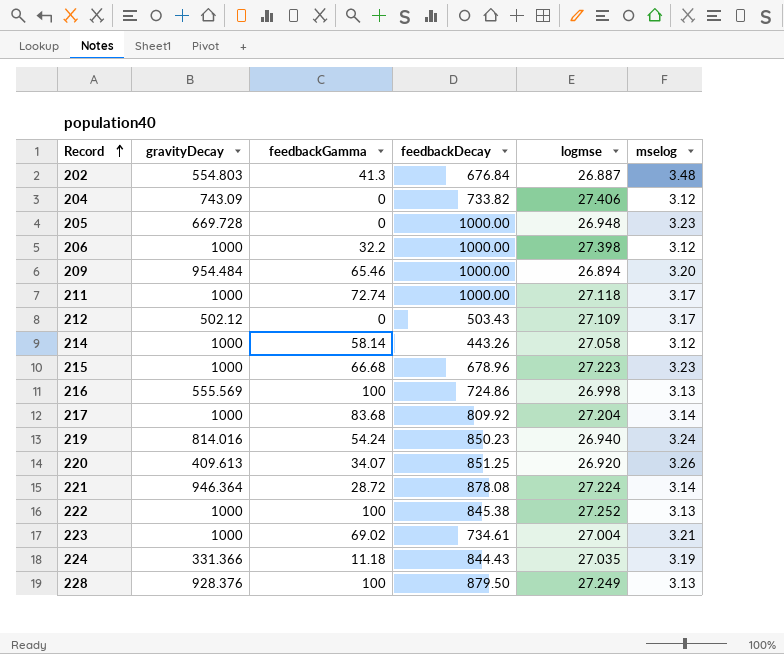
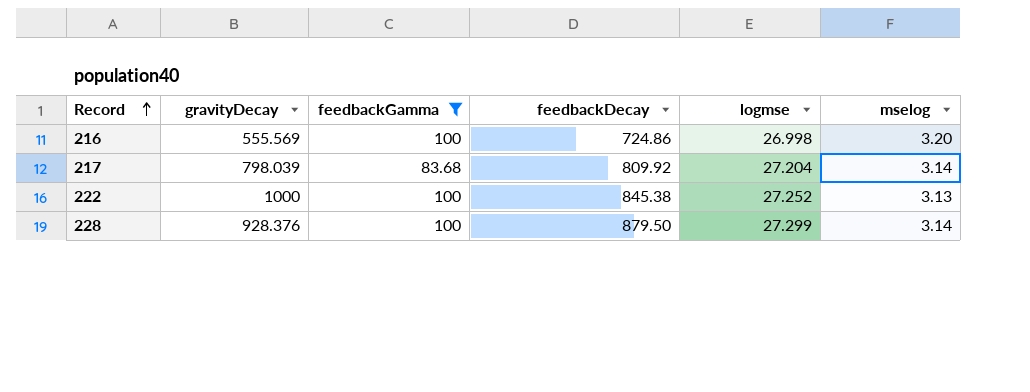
filter: none -> feedbackGamma >= 83.68
216 | mselog: 3.13 -> 3.20
217 | gravityDecay: 1000 -> 798.039
228 | logmse: 27.249 -> 27.299
228 | mselog: 3.13 -> 3.14

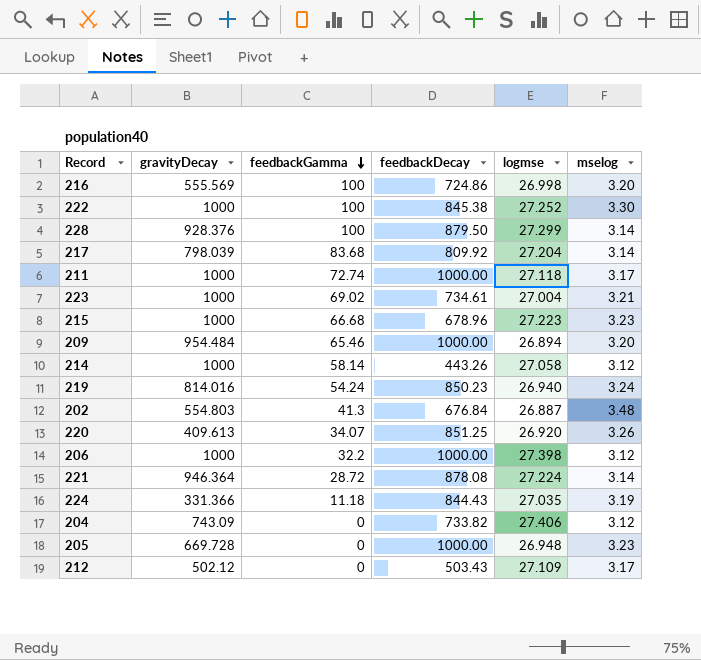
filter: feedbackGamma >= 83.68 -> none
row order: Record ascending -> feedbackGamma descending
222 | mselog: 3.13 -> 3.30

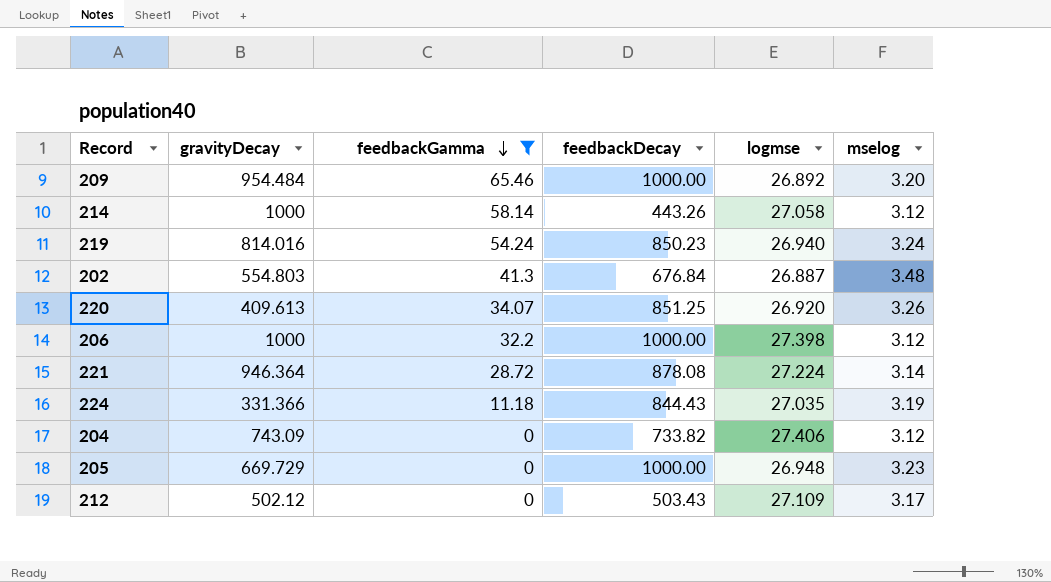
filter: none -> feedbackGamma <= 65.46
209 | logmse: 26.894 -> 26.892
205 | gravityDecay: 669.728 -> 669.729

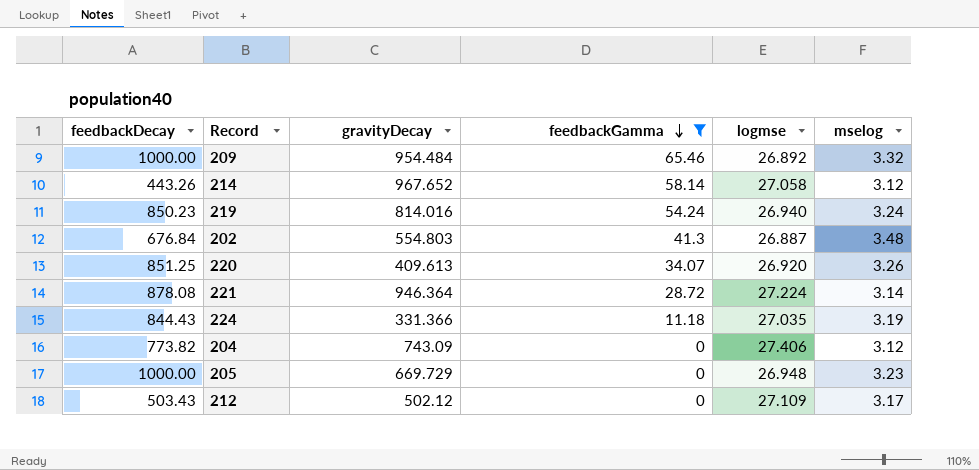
column feedbackDecay | position: 4 -> 1
row 206: 1000 | 32.2 | 1000.00 | 27.398 | 3.12 -> none
209 | mselog: 3.20 -> 3.32
214 | gravityDecay: 1000 -> 967.652
204 | feedbackDecay: 733.82 -> 773.82

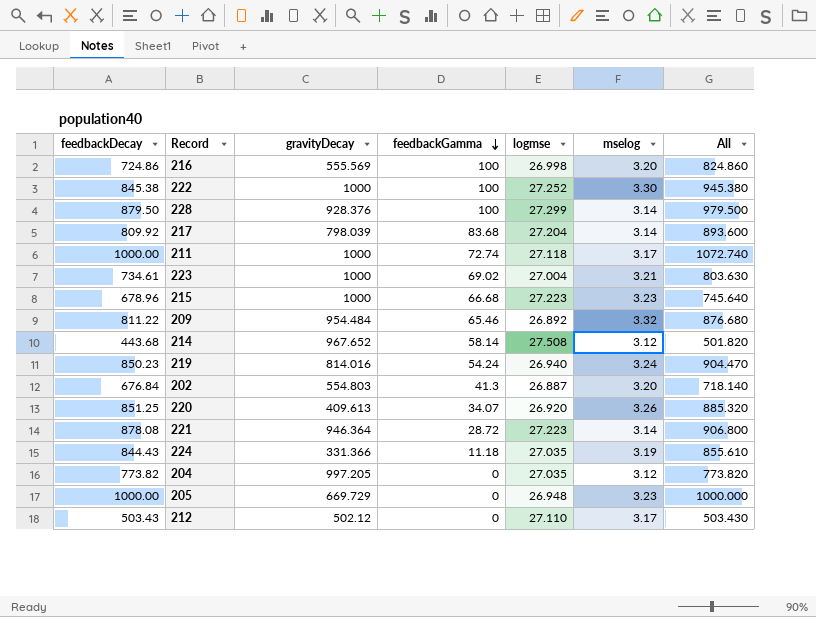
filter: feedbackGamma <= 65.46 -> none
column All | formula: none -> [feedbackDecay] + [feedbackGamma]
209 | feedbackDecay: 1000.00 -> 811.22
214 | feedbackDecay: 443.26 -> 443.68
214 | logmse: 27.058 -> 27.508
202 | mselog: 3.48 -> 3.20
221 | logmse: 27.224 -> 27.223
204 | gravityDecay: 743.09 -> 997.205
204 | logmse: 27.406 -> 27.035
212 | logmse: 27.109 -> 27.110

